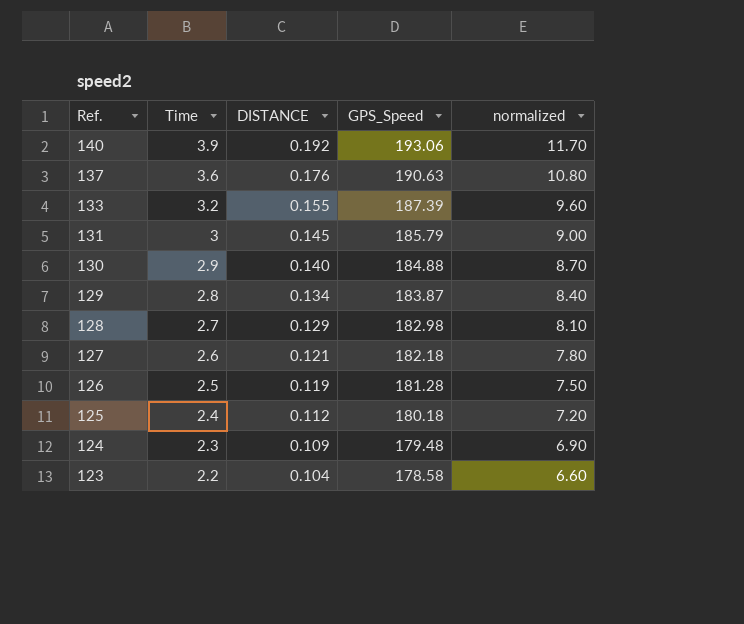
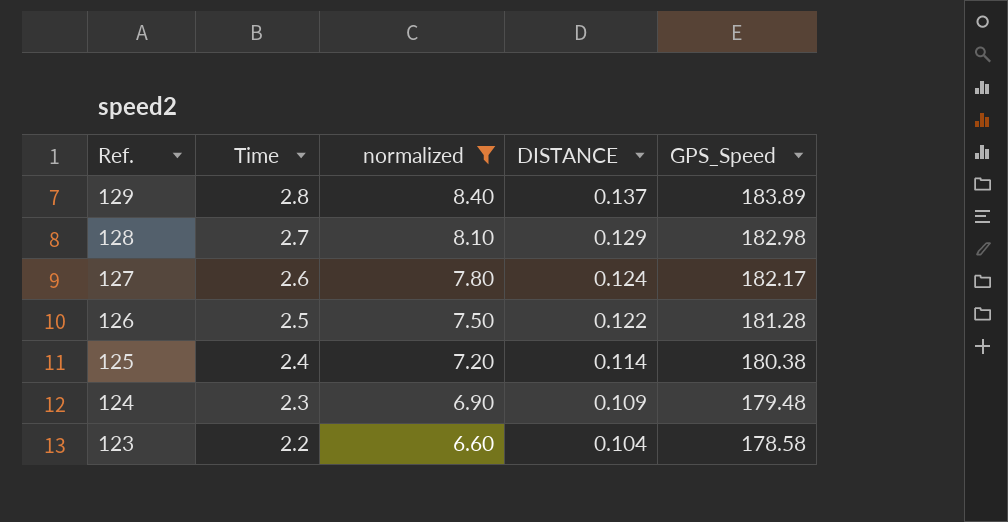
filter: none -> normalized <= 8.40
column normalized | position: 5 -> 3
129 | DISTANCE: 0.134 -> 0.137
129 | GPS_Speed: 183.87 -> 183.89
127 | DISTANCE: 0.121 -> 0.124
127 | GPS_Speed: 182.18 -> 182.17
126 | DISTANCE: 0.119 -> 0.122
125 | DISTANCE: 0.112 -> 0.114
125 | GPS_Speed: 180.18 -> 180.38

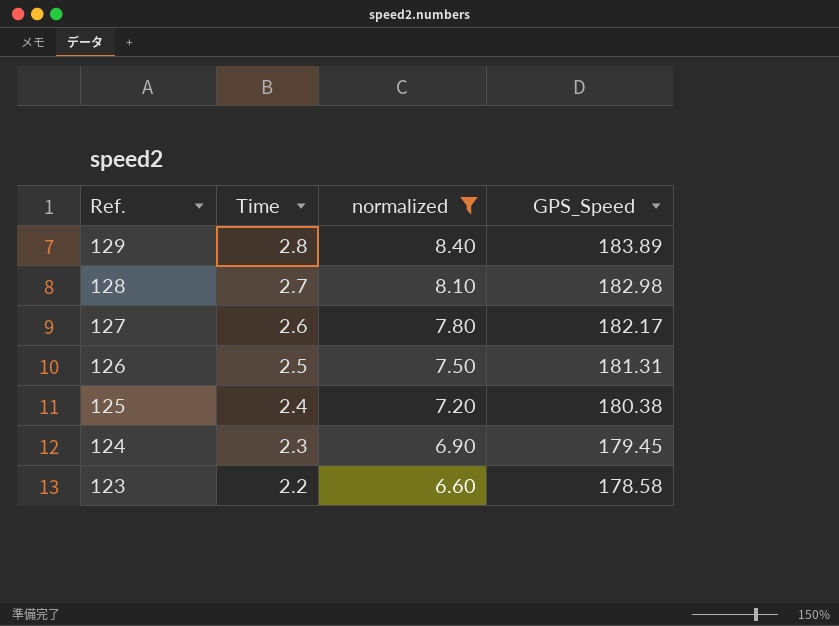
column DISTANCE | position: 4 -> none
126 | GPS_Speed: 181.28 -> 181.31
124 | GPS_Speed: 179.48 -> 179.45

